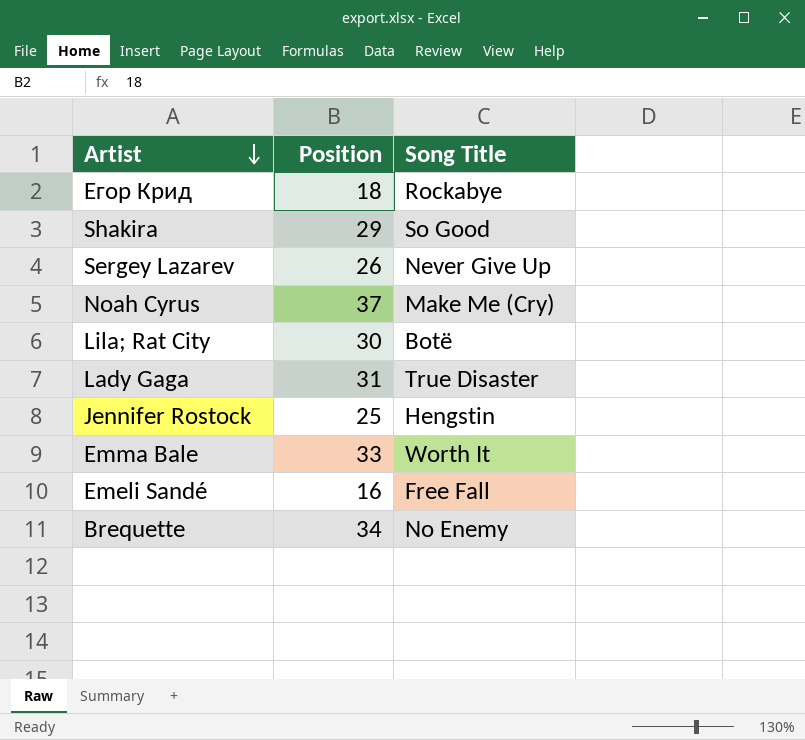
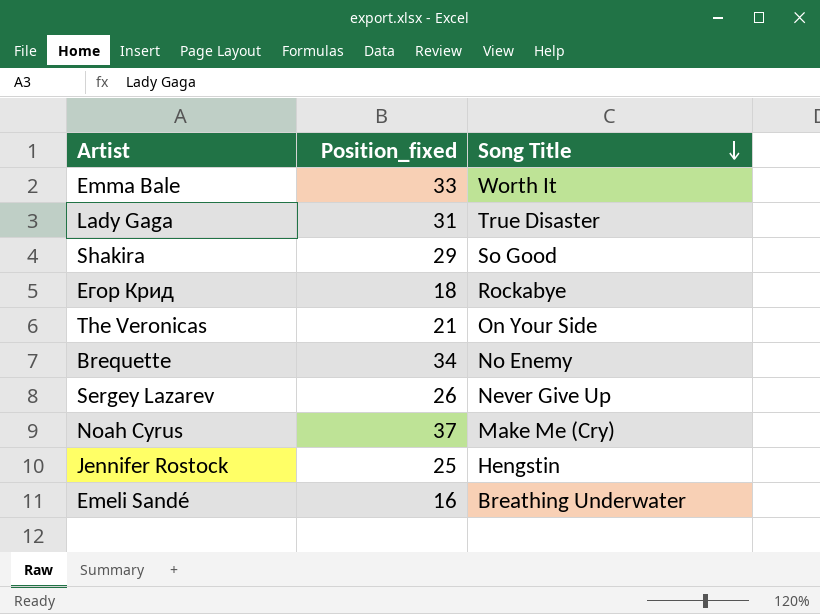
row order: Artist descending -> Song Title descending
column name: Position -> Position_fixed
row Lila; Rat City: 30 | Botë -> none
row The Veronicas: none -> 21 | On Your Side
Emeli Sandé | Song Title: Free Fall -> Breathing Underwater

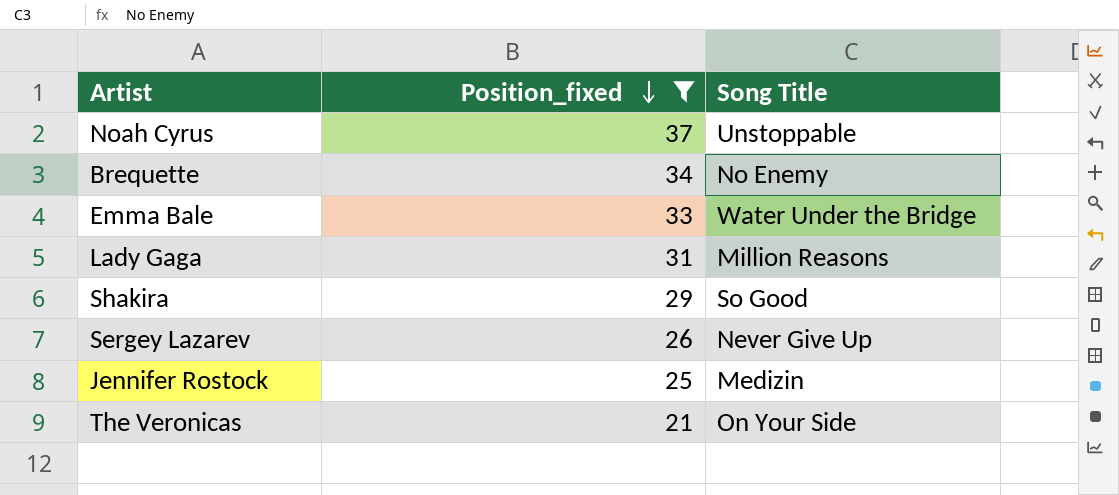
filter: none -> Position_fixed >= 21
row order: Song Title descending -> Position_fixed descending
Noah Cyrus | Song Title: Make Me (Cry) -> Unstoppable
Emma Bale | Song Title: Worth It -> Water Under the Bridge
Lady Gaga | Song Title: True Disaster -> Million Reasons
Jennifer Rostock | Song Title: Hengstin -> Medizin

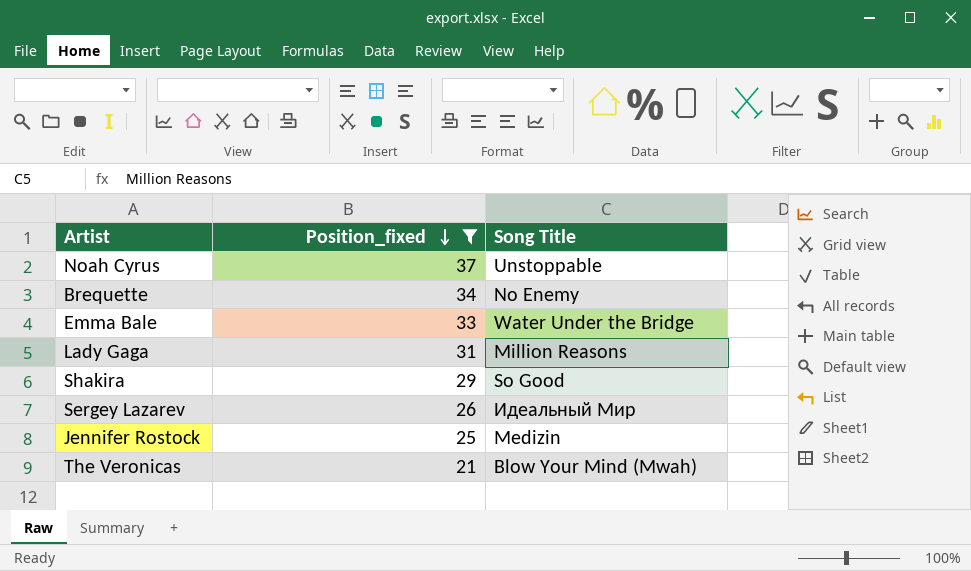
Sergey Lazarev | Song Title: Never Give Up -> Идеальный Мир
The Veronicas | Song Title: On Your Side -> Blow Your Mind (Mwah)

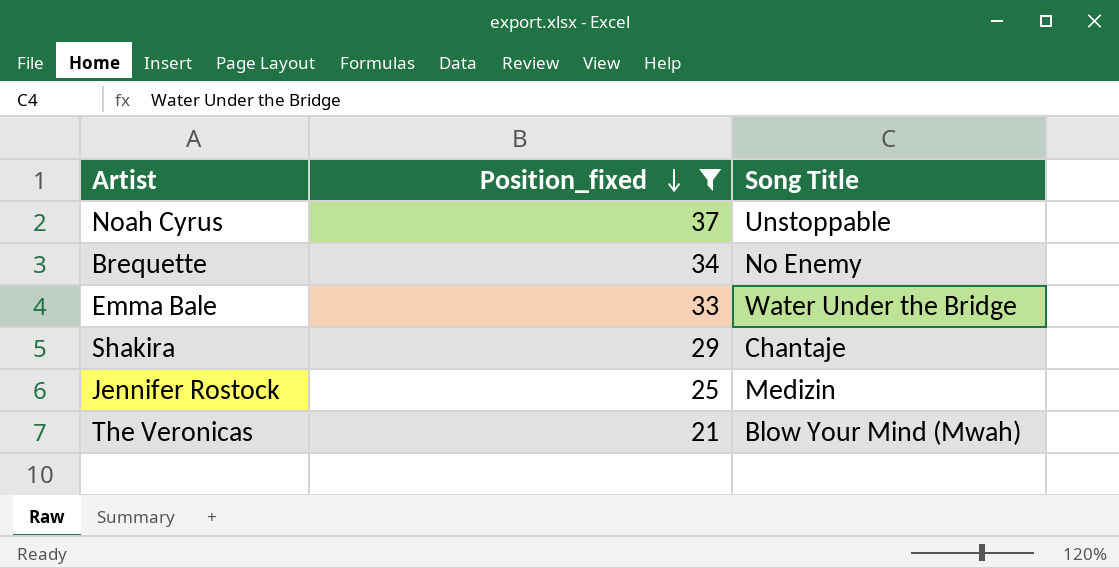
row Lady Gaga: 31 | Million Reasons -> none
row Sergey Lazarev: 26 | Идеальный Мир -> none
Shakira | Song Title: So Good -> Chantaje

